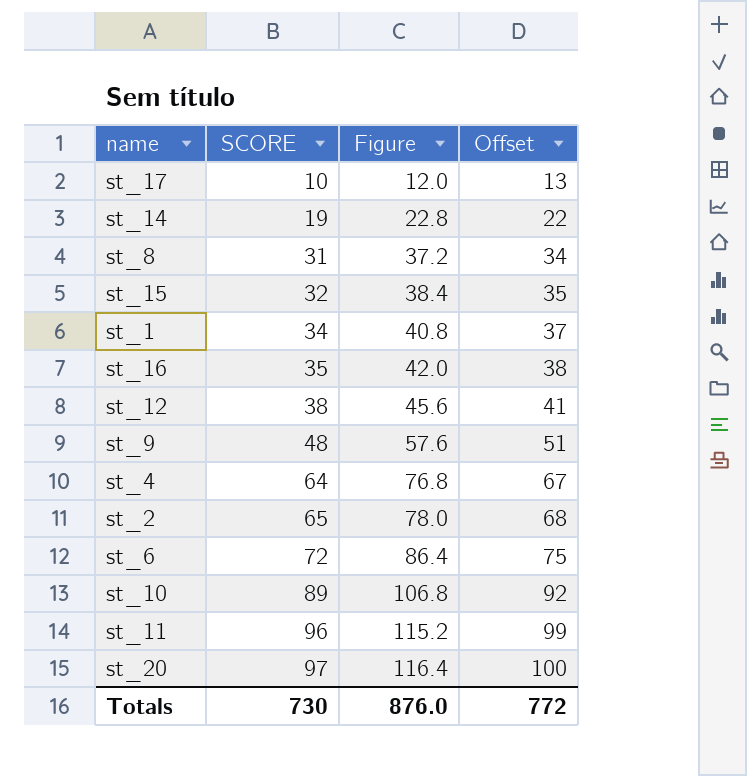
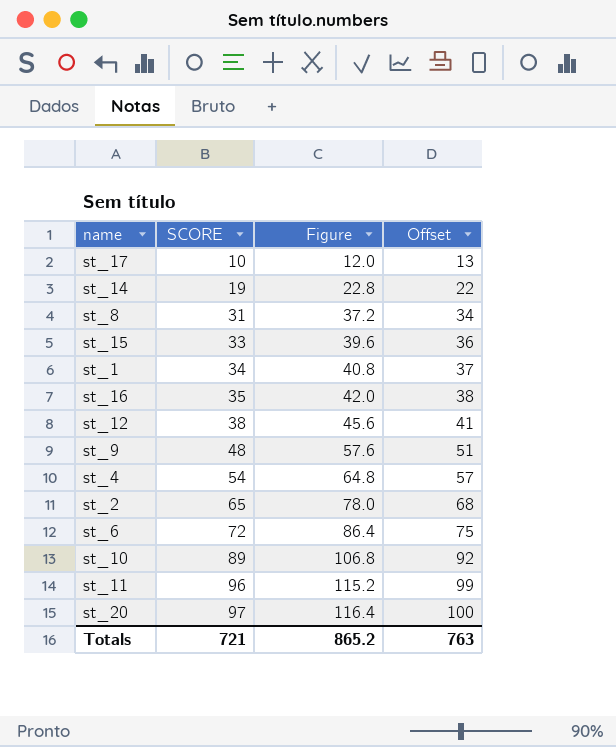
st_15 | SCORE: 32 -> 33
st_15 | Figure: 38.4 -> 39.6
st_15 | Offset: 35 -> 36
st_4 | SCORE: 64 -> 54
st_4 | Figure: 76.8 -> 64.8
st_4 | Offset: 67 -> 57
Totals | SCORE: 730 -> 721
Totals | Figure: 876.0 -> 865.2
Totals | Offset: 772 -> 763

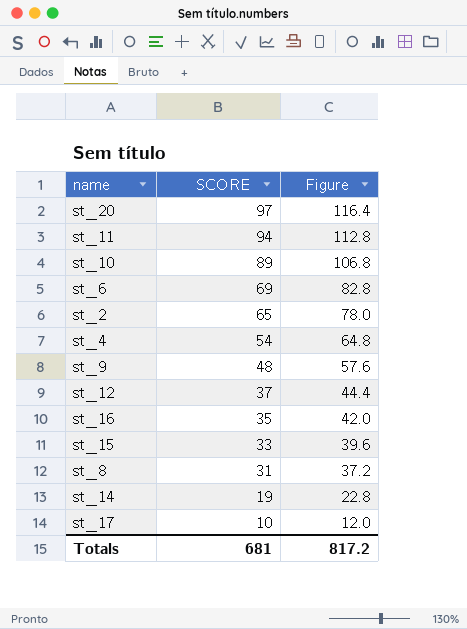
row order: SCORE ascending -> SCORE descending
column Offset | formula: [SCORE] + 3 -> none
row st_1: 34 | 40.8 | 37 -> none
st_11 | SCORE: 96 -> 94
st_11 | Figure: 115.2 -> 112.8
st_6 | SCORE: 72 -> 69
st_6 | Figure: 86.4 -> 82.8
st_12 | SCORE: 38 -> 37
st_12 | Figure: 45.6 -> 44.4
Totals | SCORE: 721 -> 681
Totals | Figure: 865.2 -> 817.2

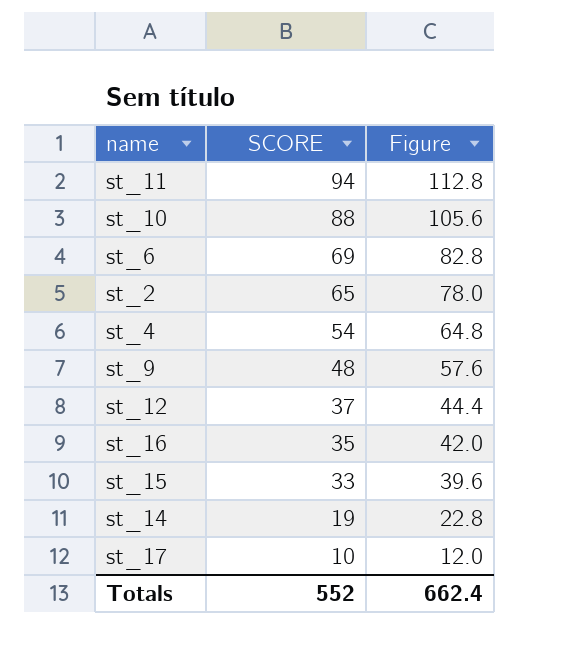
row st_20: 97 | 116.4 -> none
row st_8: 31 | 37.2 -> none
st_10 | SCORE: 89 -> 88
st_10 | Figure: 106.8 -> 105.6
Totals | SCORE: 681 -> 552
Totals | Figure: 817.2 -> 662.4

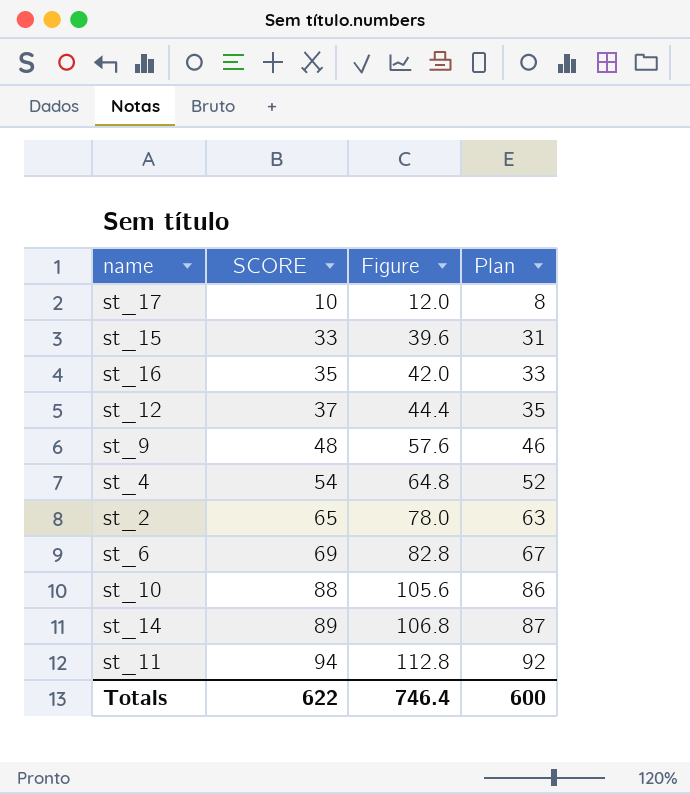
row order: SCORE descending -> SCORE ascending
column Plan | formula: none -> [SCORE] - 2
st_14 | SCORE: 19 -> 89
st_14 | Figure: 22.8 -> 106.8
Totals | SCORE: 552 -> 622
Totals | Figure: 662.4 -> 746.4

